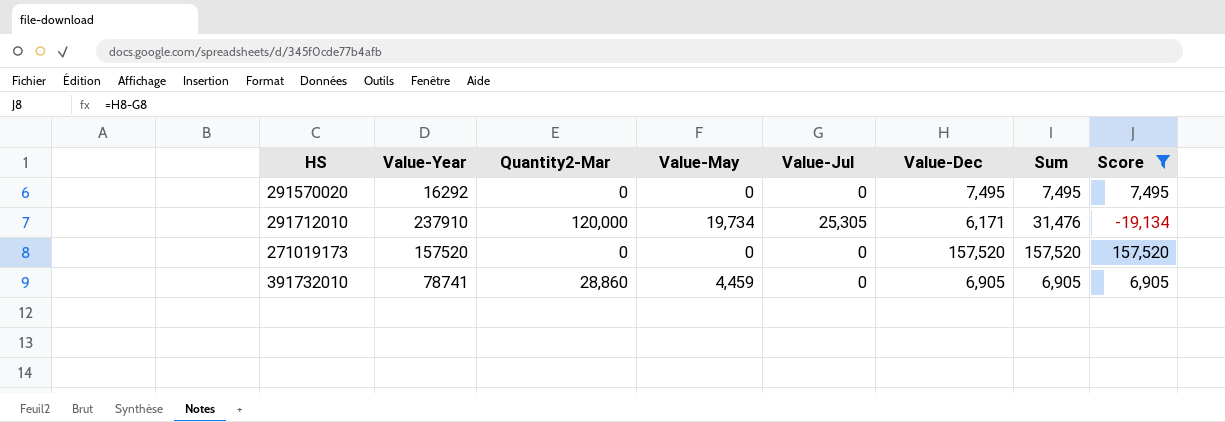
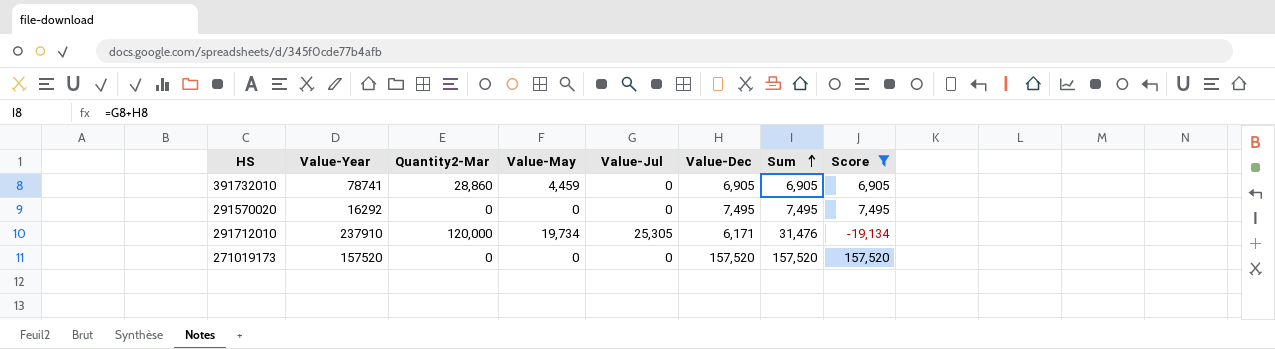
row order: none -> Sum ascending

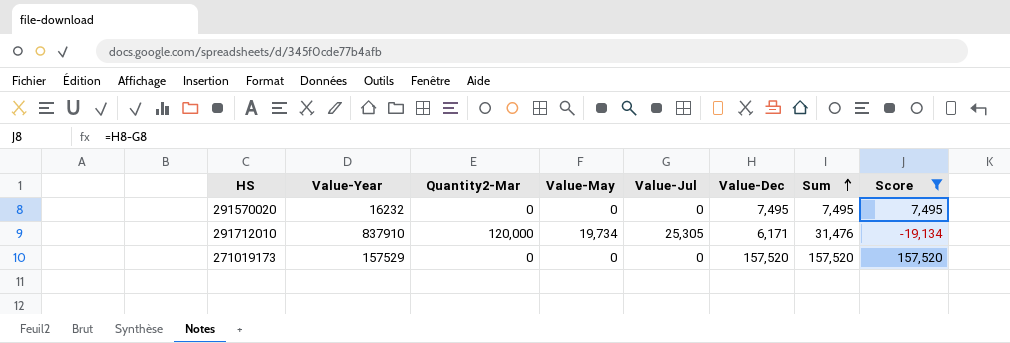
row 391732010: 78741 | 28,860 | 4,459 | 0 | 6,905 | 6,905 | 6,905 -> none
291570020 | Value-Year: 16292 -> 16232
291712010 | Value-Year: 237910 -> 837910
271019173 | Value-Year: 157520 -> 157529

